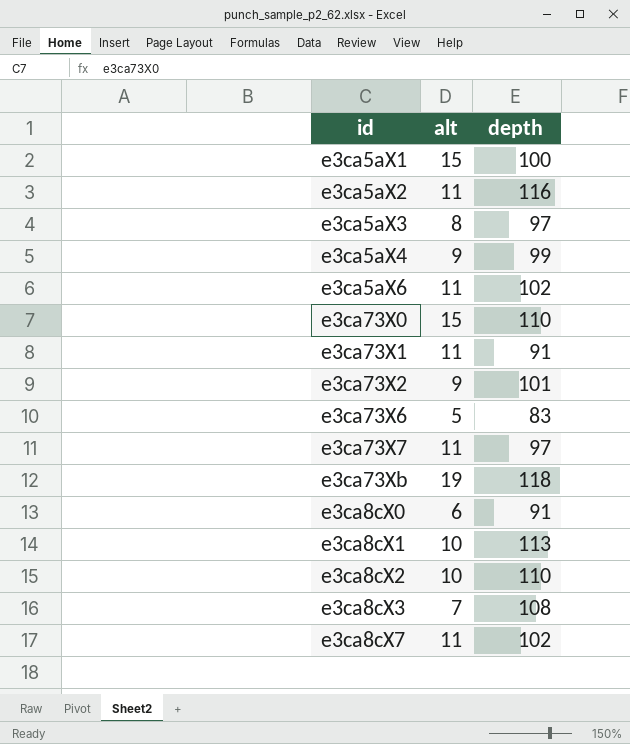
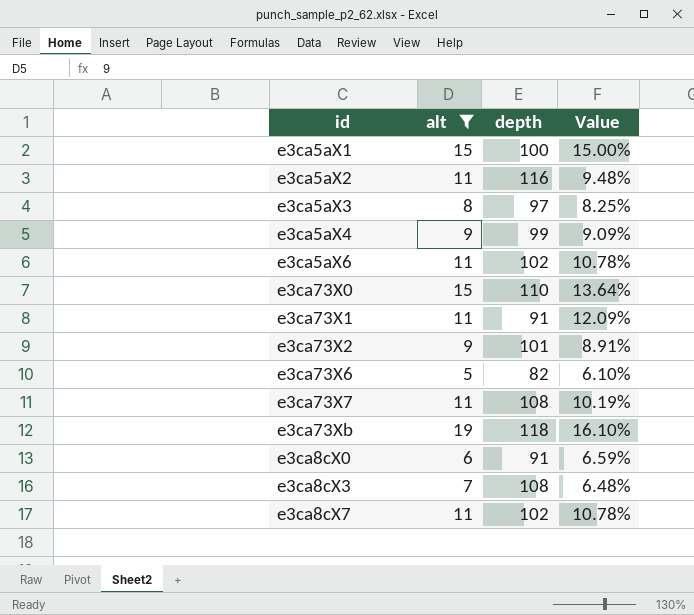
filter: none -> alt != 10
column Value | formula: none -> [alt] / [depth]
e3ca73X6 | depth: 83 -> 82
e3ca73X7 | depth: 97 -> 108

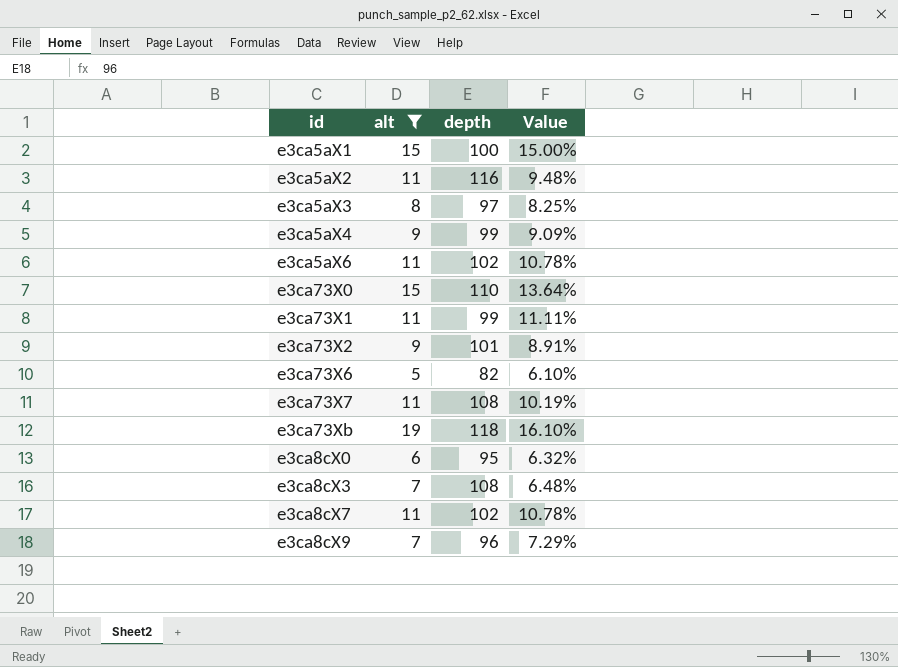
e3ca73X1 | depth: 91 -> 99
e3ca73X1 | Value: 12.09% -> 11.11%
e3ca8cX0 | depth: 91 -> 95
e3ca8cX0 | Value: 6.59% -> 6.32%
row e3ca8cX9: none -> 7 | 96 | 7.29%

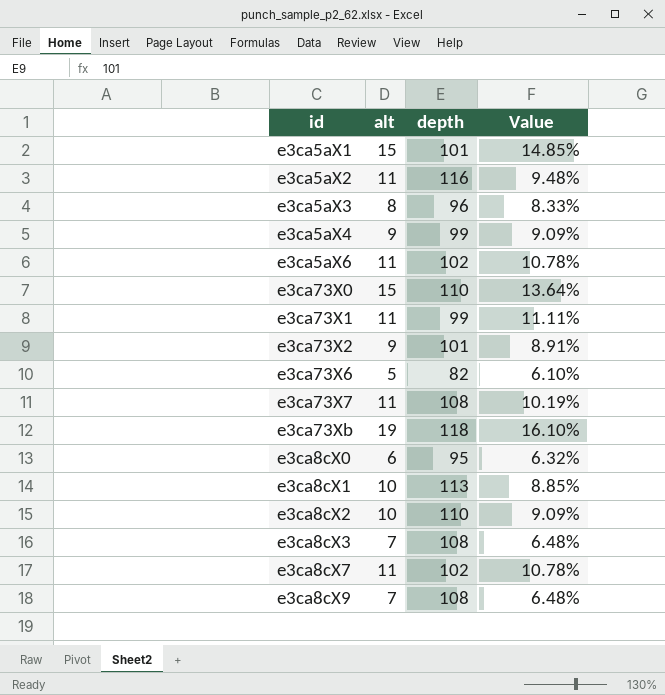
filter: alt != 10 -> none
e3ca5aX1 | depth: 100 -> 101
e3ca5aX1 | Value: 15.00% -> 14.85%
e3ca5aX3 | depth: 97 -> 96
e3ca5aX3 | Value: 8.25% -> 8.33%
e3ca8cX9 | depth: 96 -> 108
e3ca8cX9 | Value: 7.29% -> 6.48%

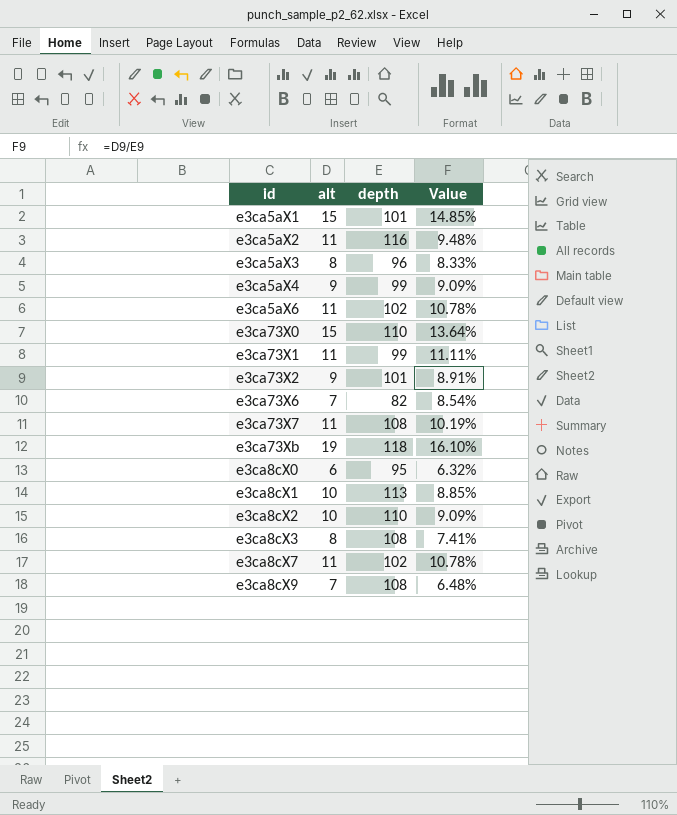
e3ca73X6 | alt: 5 -> 7
e3ca73X6 | Value: 6.10% -> 8.54%
e3ca8cX3 | alt: 7 -> 8
e3ca8cX3 | Value: 6.48% -> 7.41%

